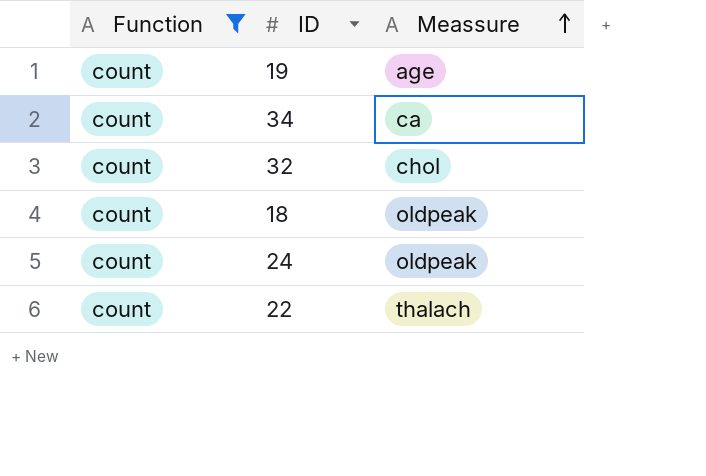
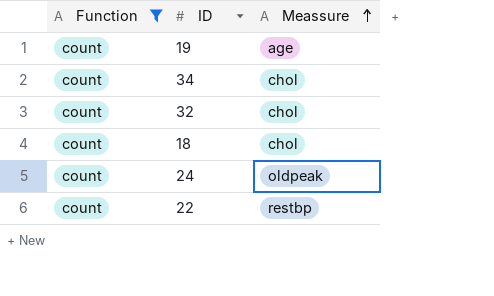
34 | Meassure: ca -> chol
18 | Meassure: oldpeak -> chol
22 | Meassure: thalach -> restbp

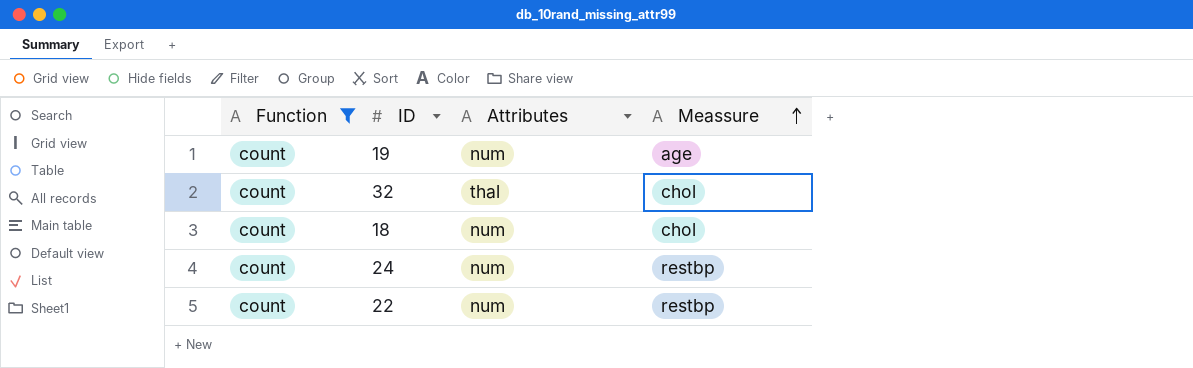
column Attributes | position: none -> 3
row 34: count | chol -> none
24 | Meassure: oldpeak -> restbp

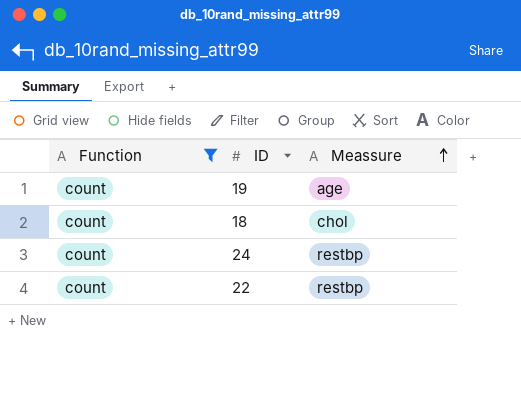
column Attributes | position: 3 -> none
row 32: count | thal | chol -> none

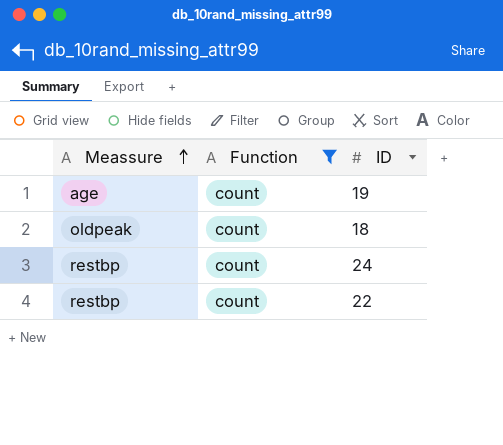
column Meassure | position: 3 -> 1
18 | Meassure: chol -> oldpeak

